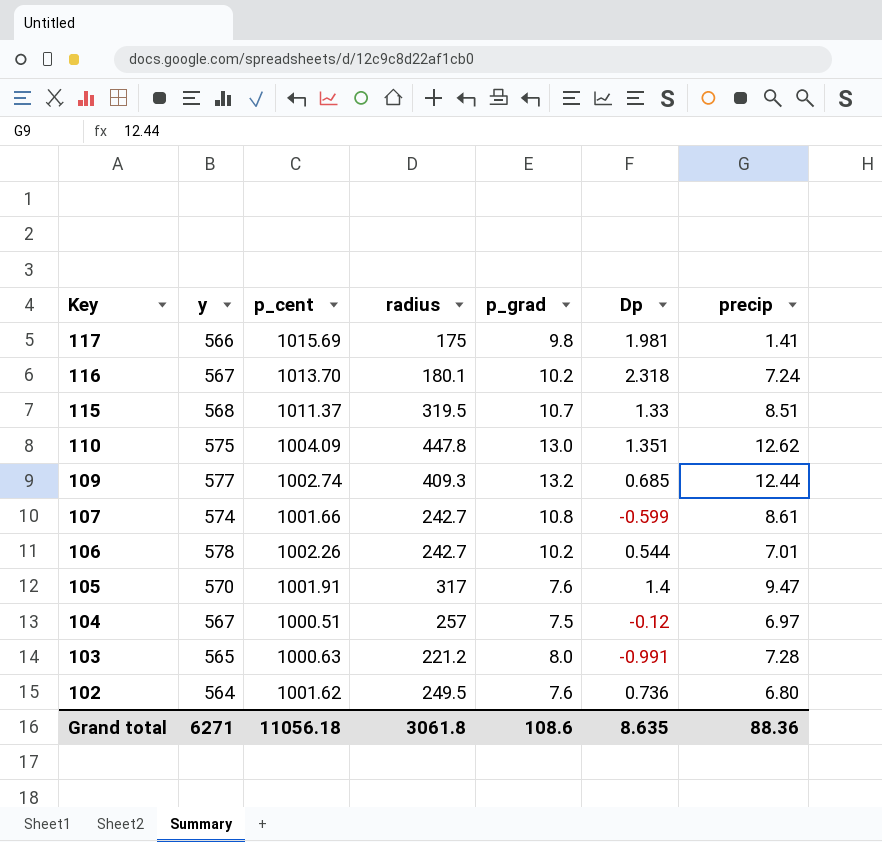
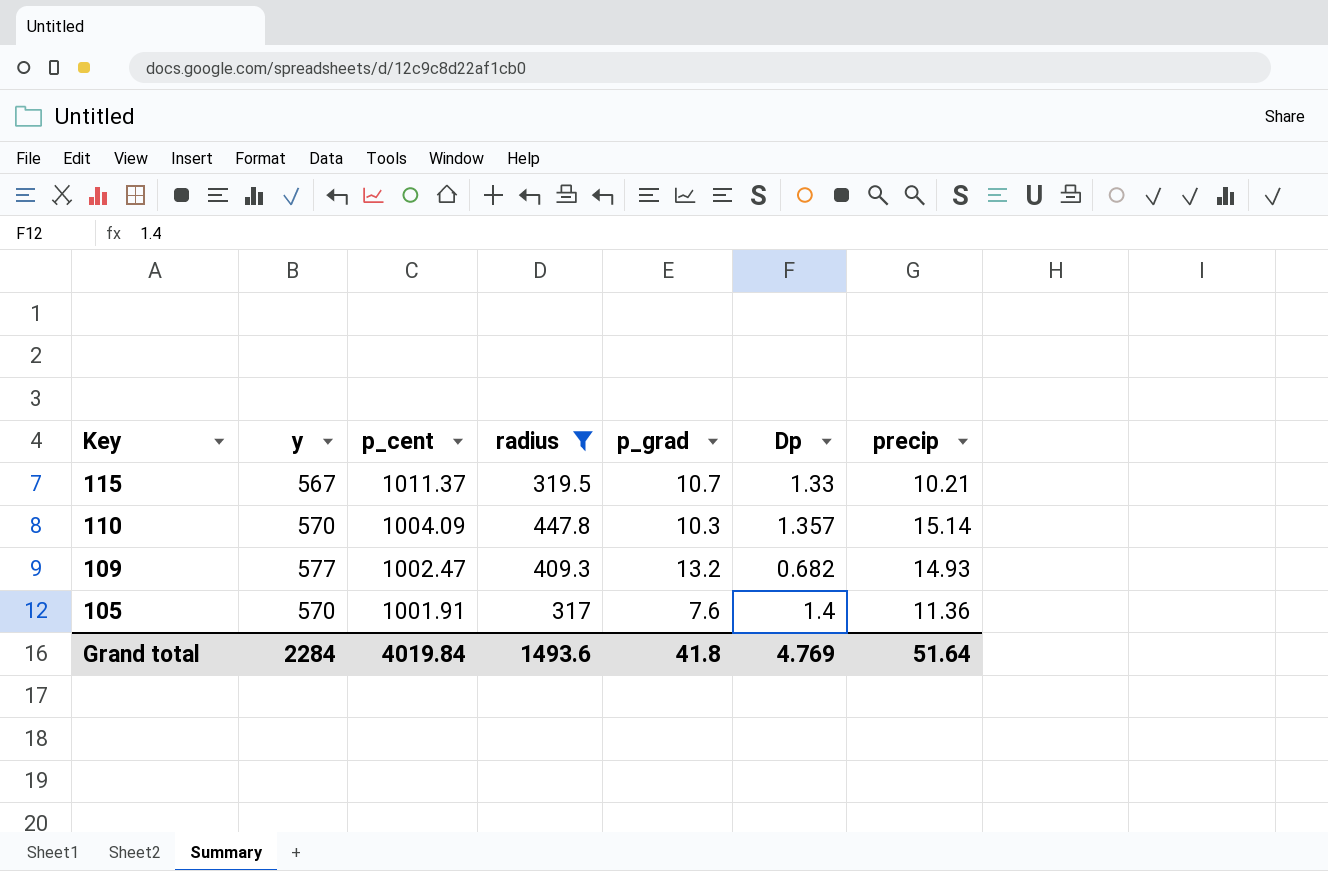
filter: none -> radius >= 317
115 | y: 568 -> 567
115 | precip: 8.51 -> 10.21
110 | y: 575 -> 570
110 | p_grad: 13.0 -> 10.3
110 | Dp: 1.351 -> 1.357
110 | precip: 12.62 -> 15.14
109 | p_cent: 1002.74 -> 1002.47
109 | Dp: 0.685 -> 0.682
109 | precip: 12.44 -> 14.93
105 | precip: 9.47 -> 11.36
Grand total | y: 6271 -> 2284
Grand total | p_cent: 11056.18 -> 4019.84
Grand total | radius: 3061.8 -> 1493.6
Grand total | p_grad: 108.6 -> 41.8
Grand total | Dp: 8.635 -> 4.769
Grand total | precip: 88.36 -> 51.64

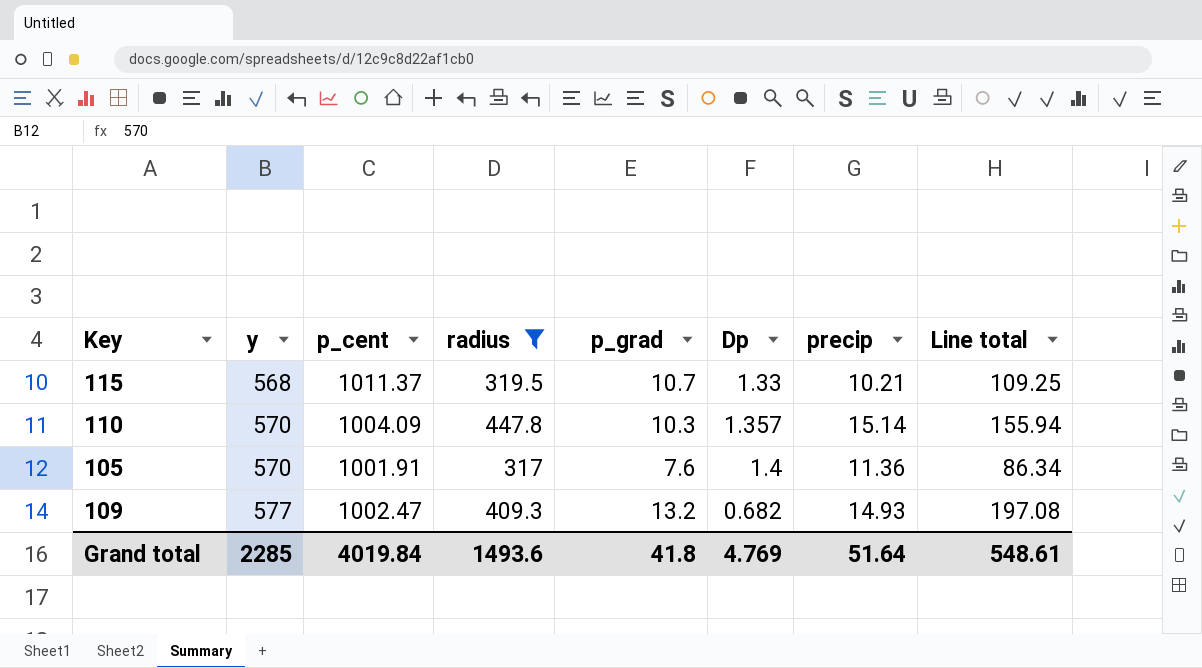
row order: Key descending -> y ascending
column Line total | formula: none -> [p_grad] * [precip]
115 | y: 567 -> 568
Grand total | y: 2284 -> 2285

